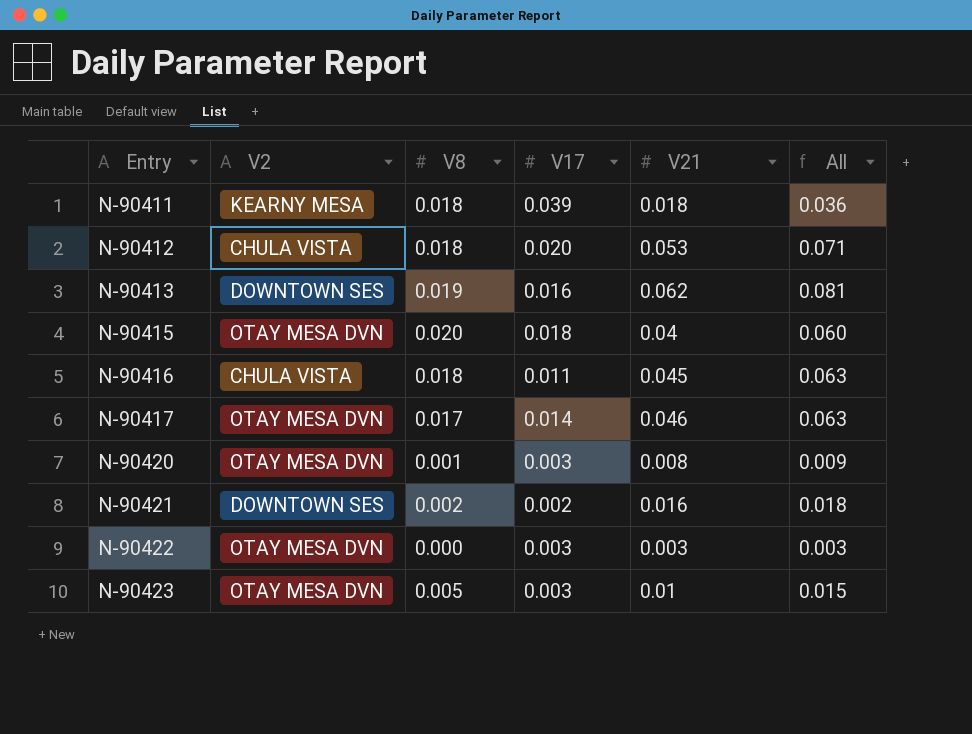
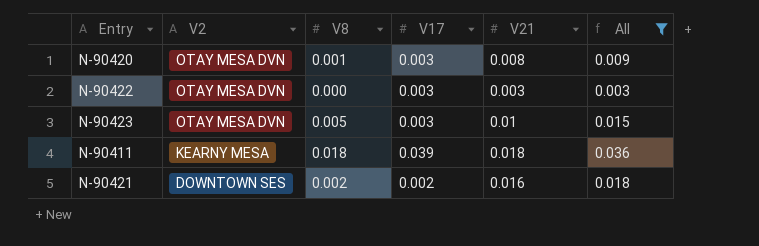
filter: none -> All <= 0.036
row order: Entry ascending -> V2 descending

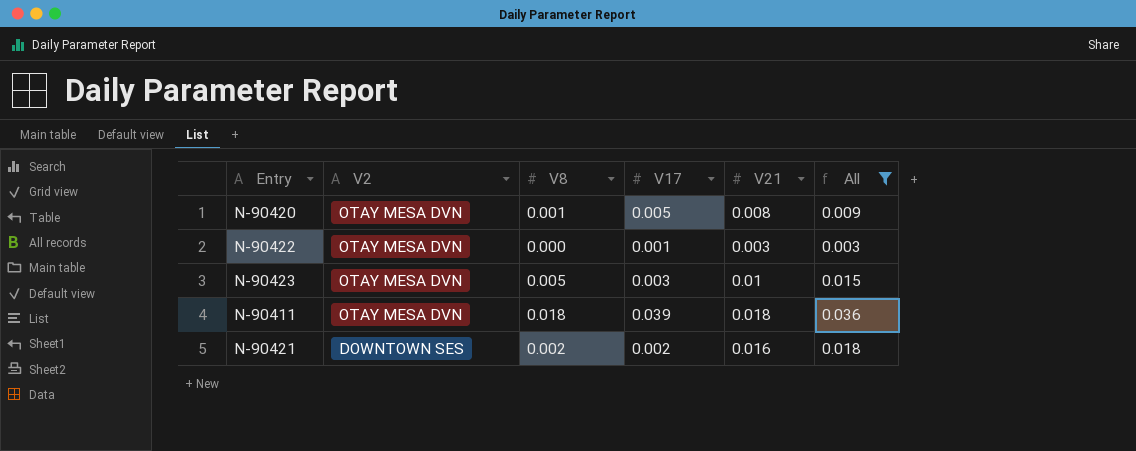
N-90420 | V17: 0.003 -> 0.005
N-90422 | V17: 0.003 -> 0.001
N-90411 | V2: KEARNY MESA -> OTAY MESA DVN

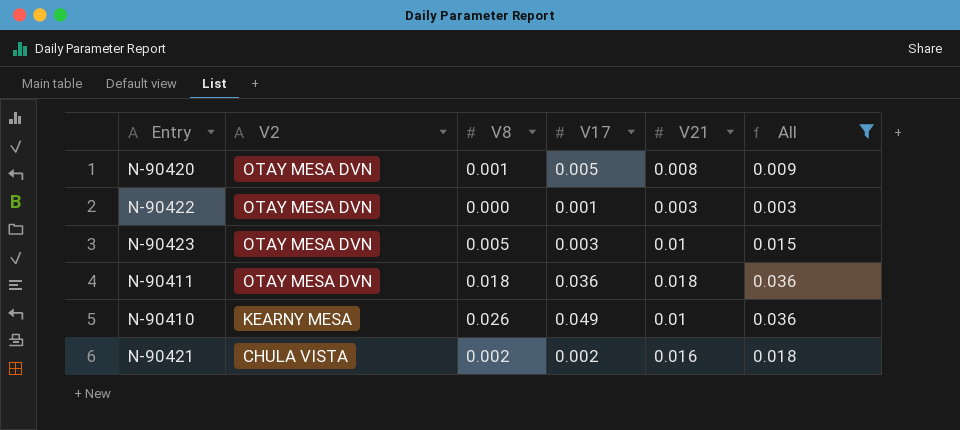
N-90411 | V17: 0.039 -> 0.036
row N-90410: none -> KEARNY MESA | 0.026 | 0.049 | 0.01 | 0.036
N-90421 | V2: DOWNTOWN SES -> CHULA VISTA

